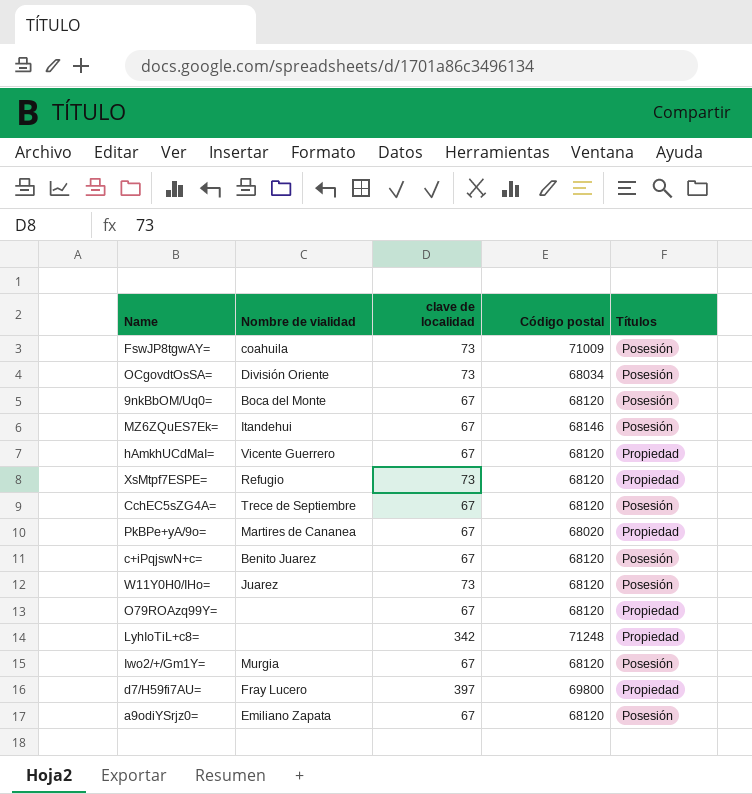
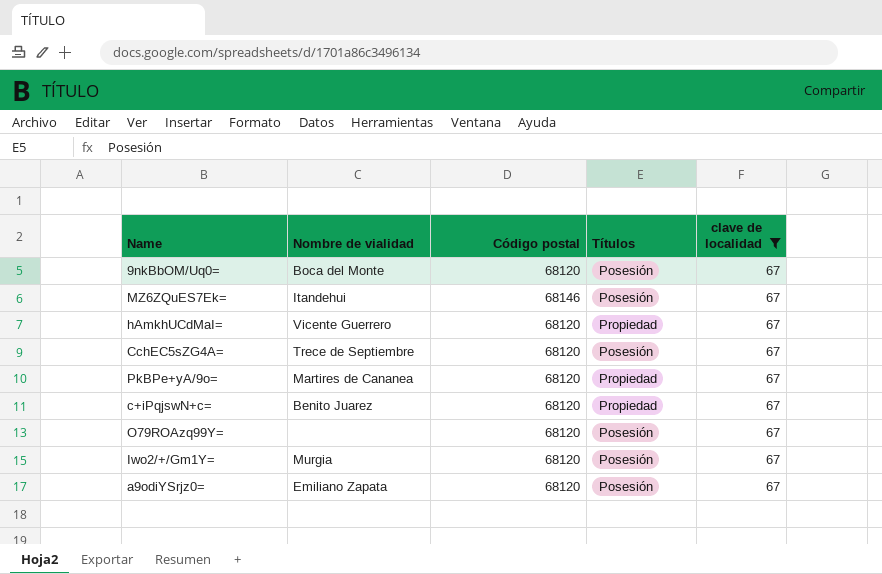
filter: none -> clave de localidad = 67
column clave de localidad | position: 3 -> 5
PkBPe+yA/9o= | Código postal: 68020 -> 68120
c+iPqjswN+c= | Títulos: Posesión -> Propiedad
O79ROAzq99Y= | Títulos: Propiedad -> Posesión

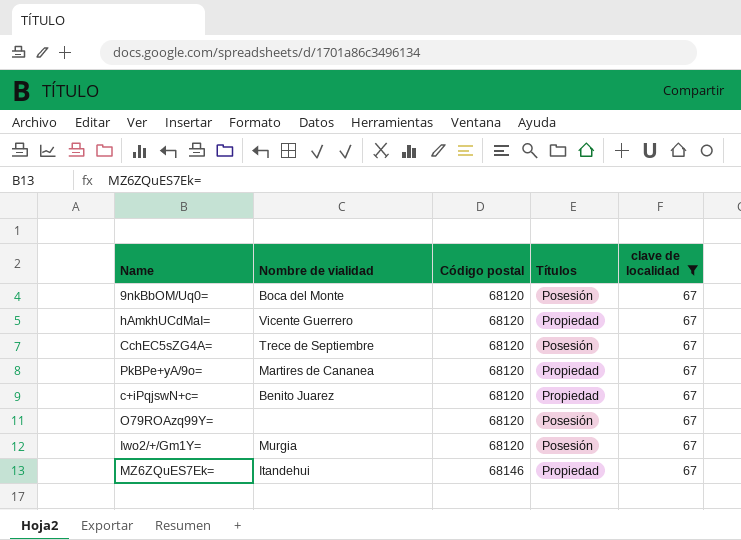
row order: none -> Código postal ascending
row a9odiYSrjz0=: Emiliano Zapata | 68120 | Posesión | 67 -> none
MZ6ZQuES7Ek= | Títulos: Posesión -> Propiedad

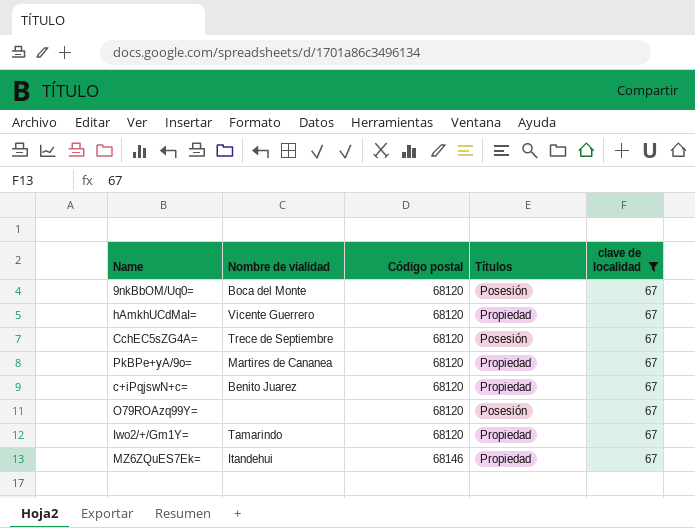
Iwo2/+/Gm1Y= | Nombre de vialidad: Murgia -> Tamarindo
Iwo2/+/Gm1Y= | Títulos: Posesión -> Propiedad

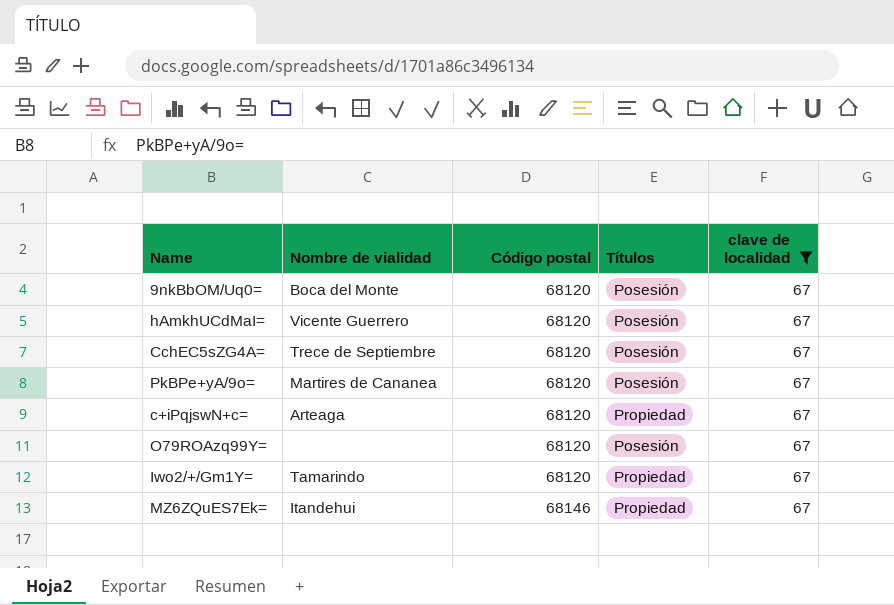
hAmkhUCdMaI= | Títulos: Propiedad -> Posesión
PkBPe+yA/9o= | Títulos: Propiedad -> Posesión
c+iPqjswN+c= | Nombre de vialidad: Benito Juarez -> Arteaga

